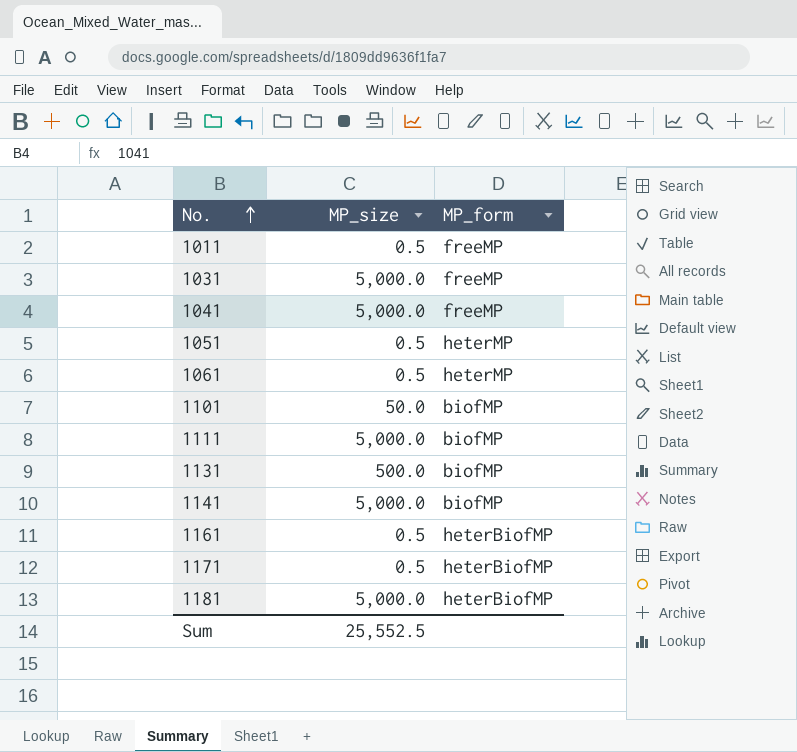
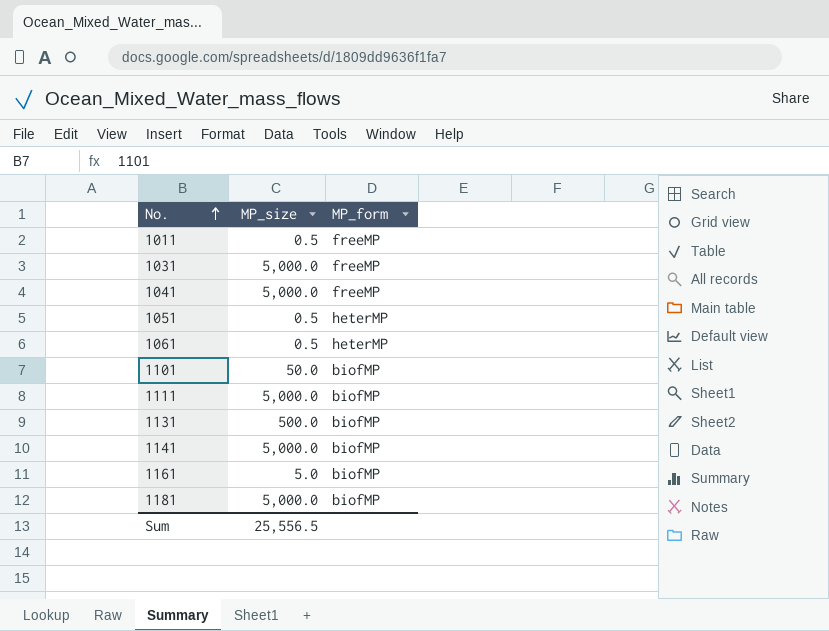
row 1171: 0.5 | heterBiofMP -> none
1161 | MP_size: 0.5 -> 5.0
1161 | MP_form: heterBiofMP -> biofMP
1181 | MP_form: heterBiofMP -> biofMP
Sum | MP_size: 25,552.5 -> 25,556.5

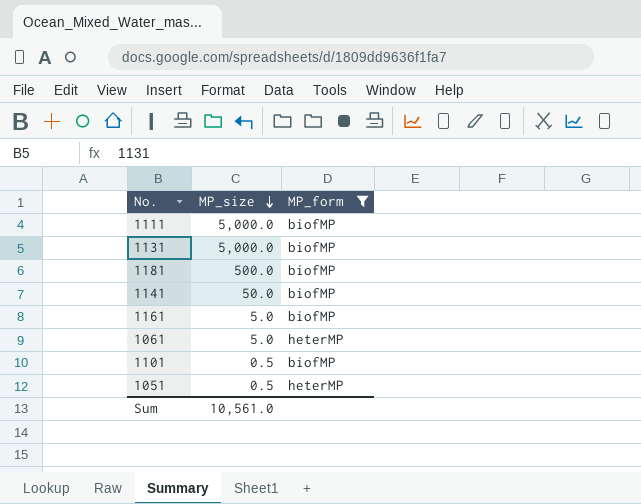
filter: none -> MP_form != freeMP
row order: No. ascending -> MP_size descending
1131 | MP_size: 500.0 -> 5,000.0
1181 | MP_size: 5,000.0 -> 500.0
1141 | MP_size: 5,000.0 -> 50.0
1061 | MP_size: 0.5 -> 5.0
1101 | MP_size: 50.0 -> 0.5
Sum | MP_size: 25,556.5 -> 10,561.0

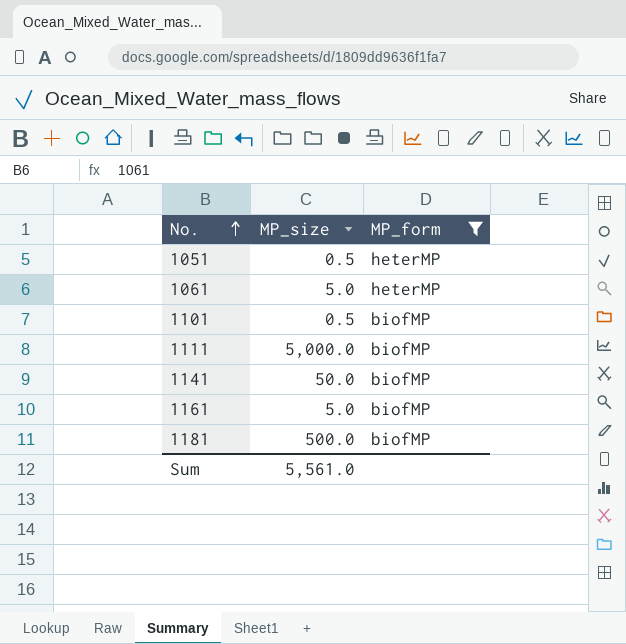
row order: MP_size descending -> No. ascending
row 1131: 5,000.0 | biofMP -> none
Sum | MP_size: 10,561.0 -> 5,561.0

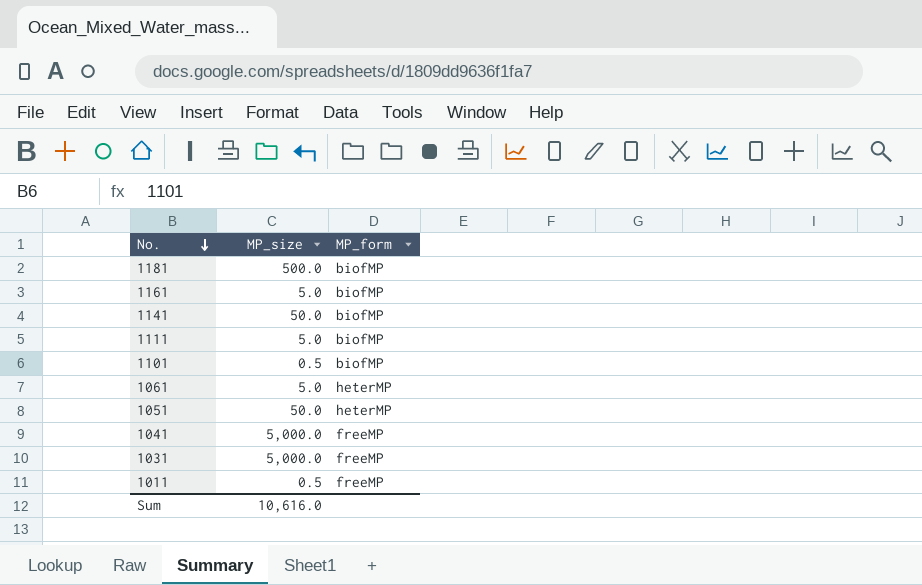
filter: MP_form != freeMP -> none
row order: No. ascending -> No. descending
1111 | MP_size: 5,000.0 -> 5.0
1051 | MP_size: 0.5 -> 50.0
Sum | MP_size: 5,561.0 -> 10,616.0

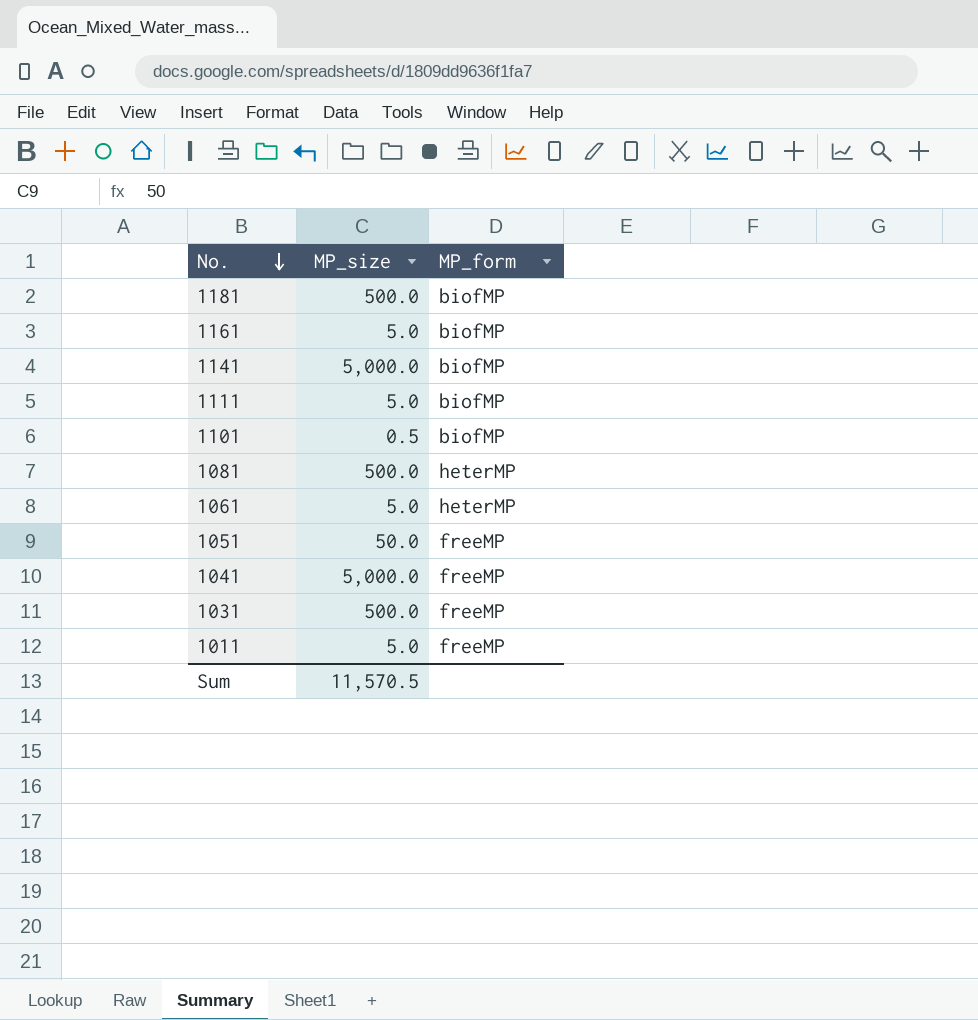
1141 | MP_size: 50.0 -> 5,000.0
row 1081: none -> 500.0 | heterMP
1051 | MP_form: heterMP -> freeMP
1031 | MP_size: 5,000.0 -> 500.0
1011 | MP_size: 0.5 -> 5.0
Sum | MP_size: 10,616.0 -> 11,570.5

